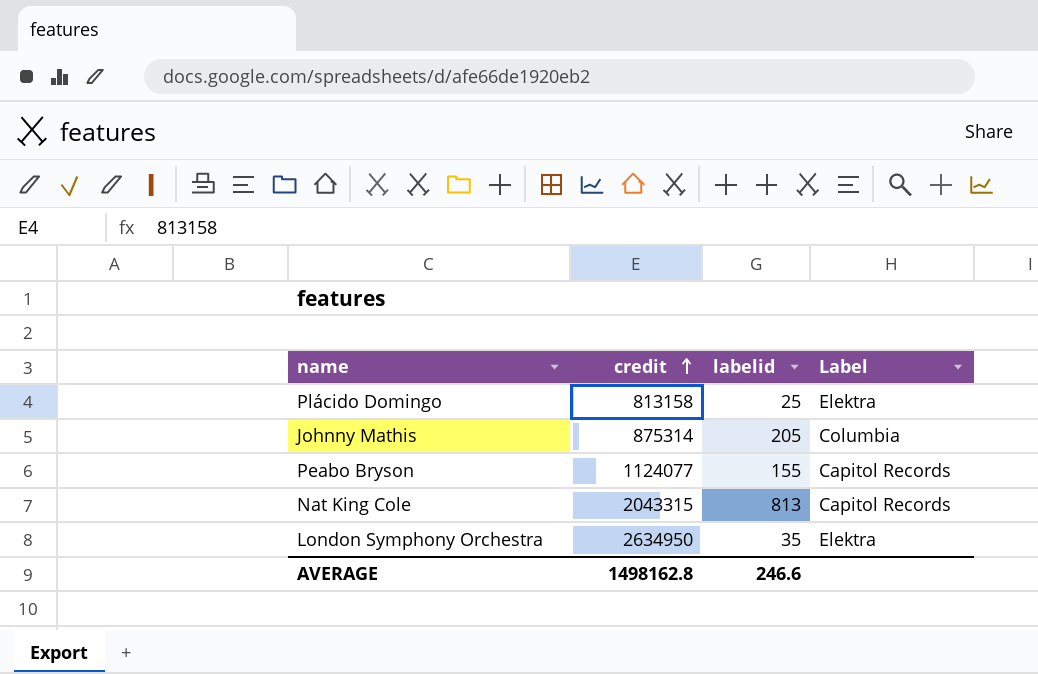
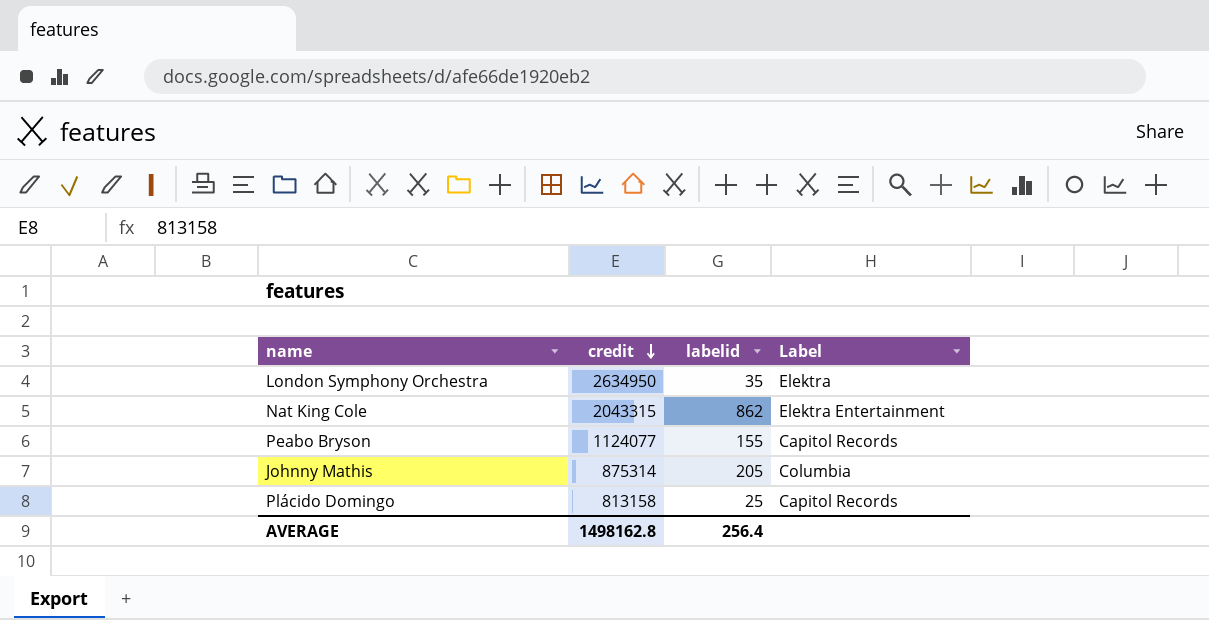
row order: credit ascending -> credit descending
Nat King Cole | labelid: 813 -> 862
Nat King Cole | Label: Capitol Records -> Elektra Entertainment
Plácido Domingo | Label: Elektra -> Capitol Records
AVERAGE | labelid: 246.6 -> 256.4

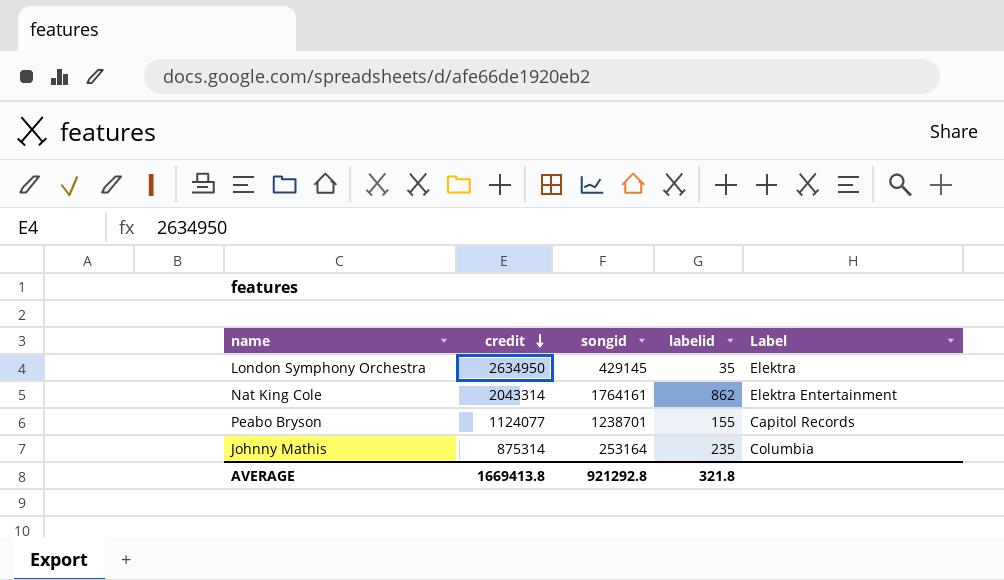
column songid | position: none -> 3
row Plácido Domingo: 813158 | 25 | Capitol Records -> none
Nat King Cole | credit: 2043315 -> 2043314
Johnny Mathis | labelid: 205 -> 235
AVERAGE | credit: 1498162.8 -> 1669413.8
AVERAGE | labelid: 256.4 -> 321.8

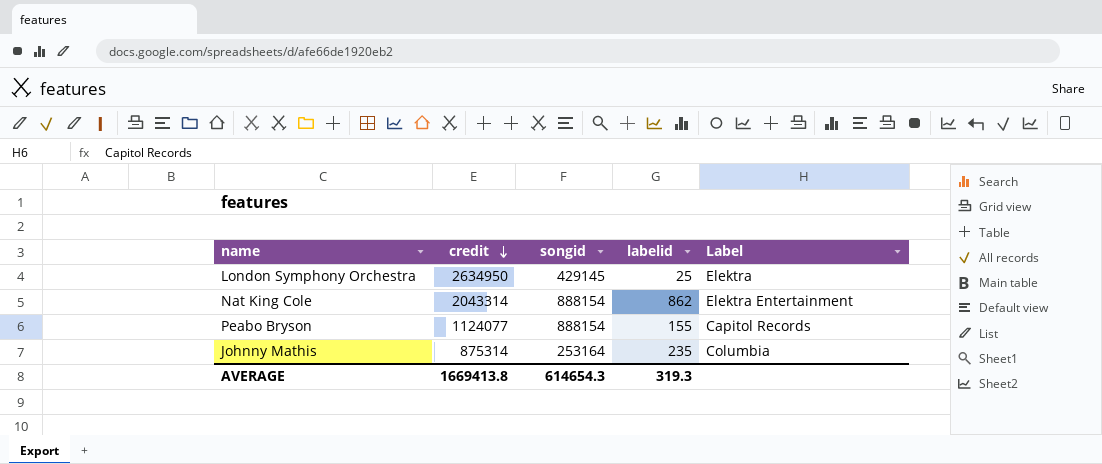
London Symphony Orchestra | labelid: 35 -> 25
Nat King Cole | songid: 1764161 -> 888154
Peabo Bryson | songid: 1238701 -> 888154
AVERAGE | songid: 921292.8 -> 614654.3
AVERAGE | labelid: 321.8 -> 319.3

